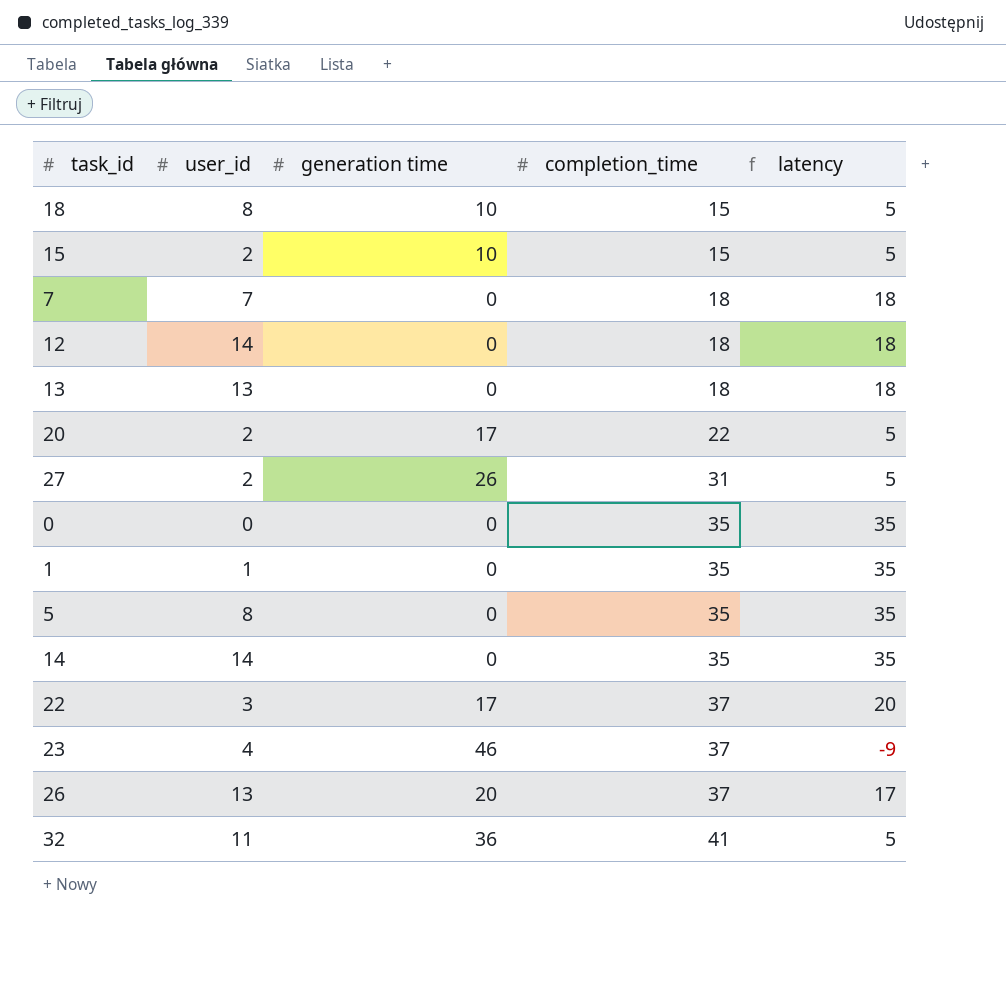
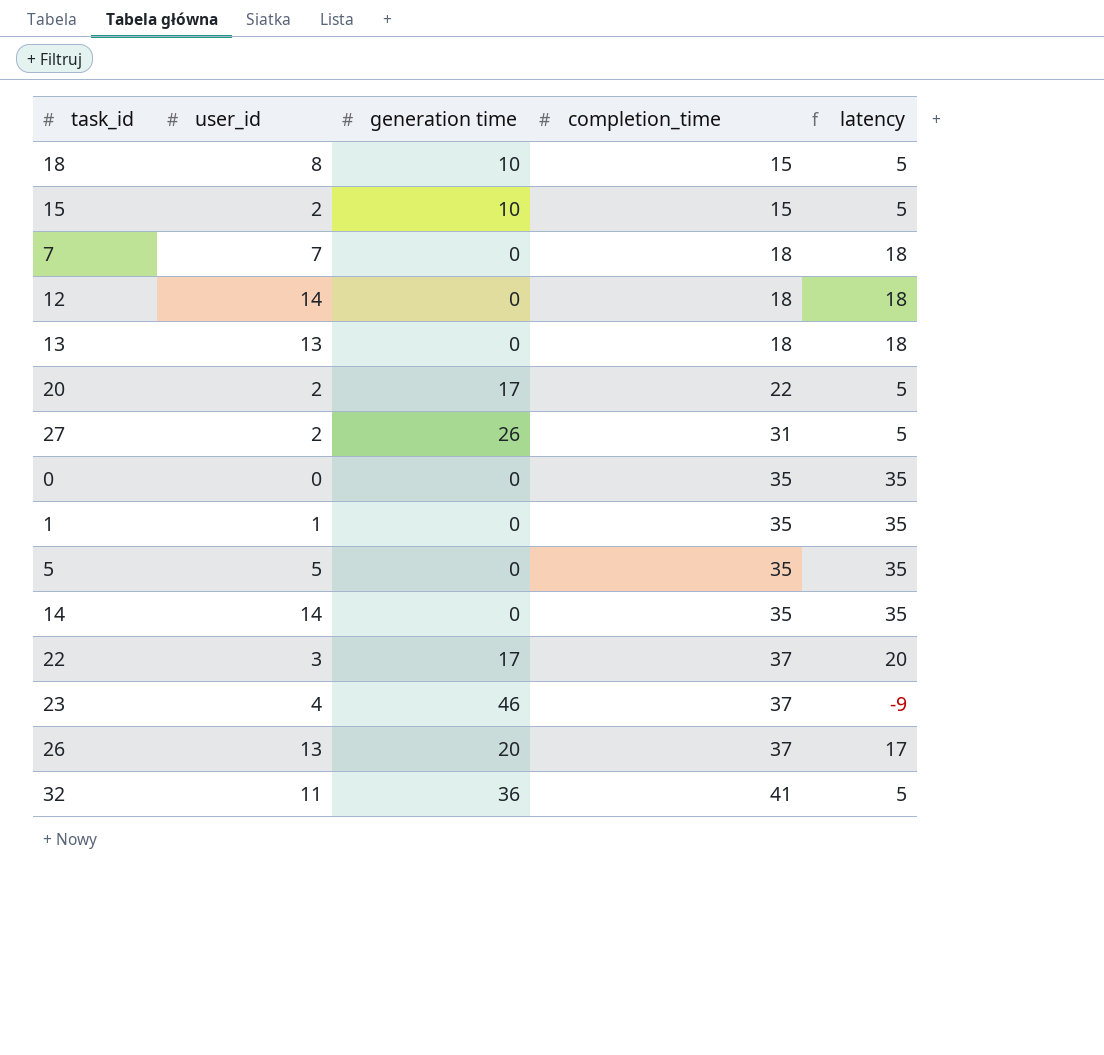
5 | user_id: 8 -> 5

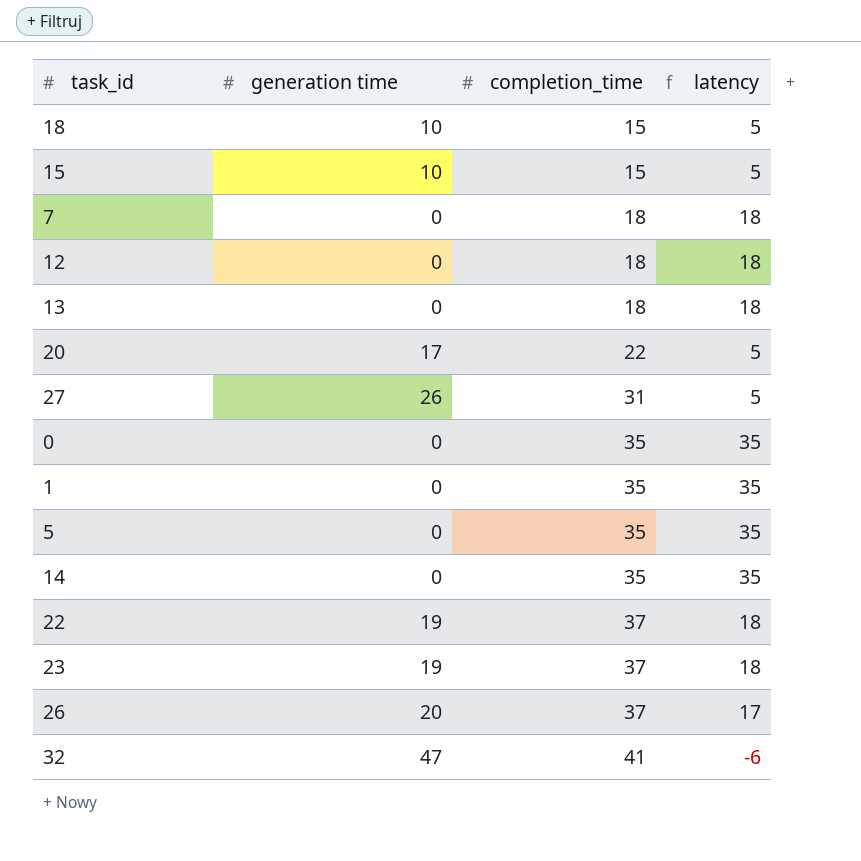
column user_id | position: 2 -> none
22 | generation time: 17 -> 19
22 | latency: 20 -> 18
23 | generation time: 46 -> 19
23 | latency: -9 -> 18
32 | generation time: 36 -> 47
32 | latency: 5 -> -6

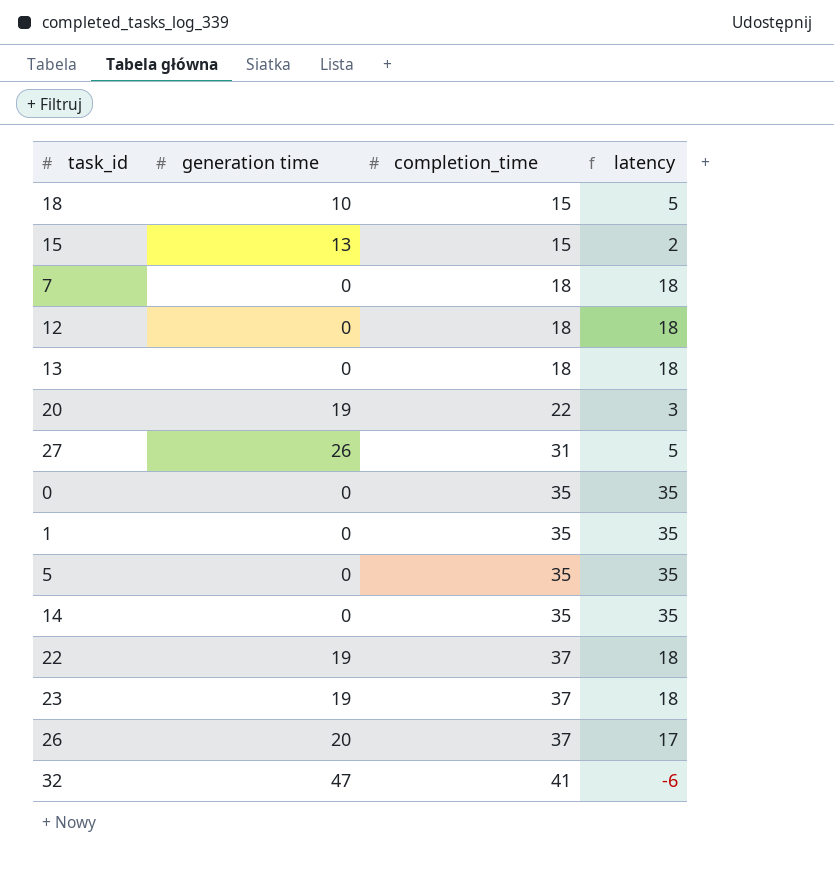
15 | generation time: 10 -> 13
15 | latency: 5 -> 2
20 | generation time: 17 -> 19
20 | latency: 5 -> 3

